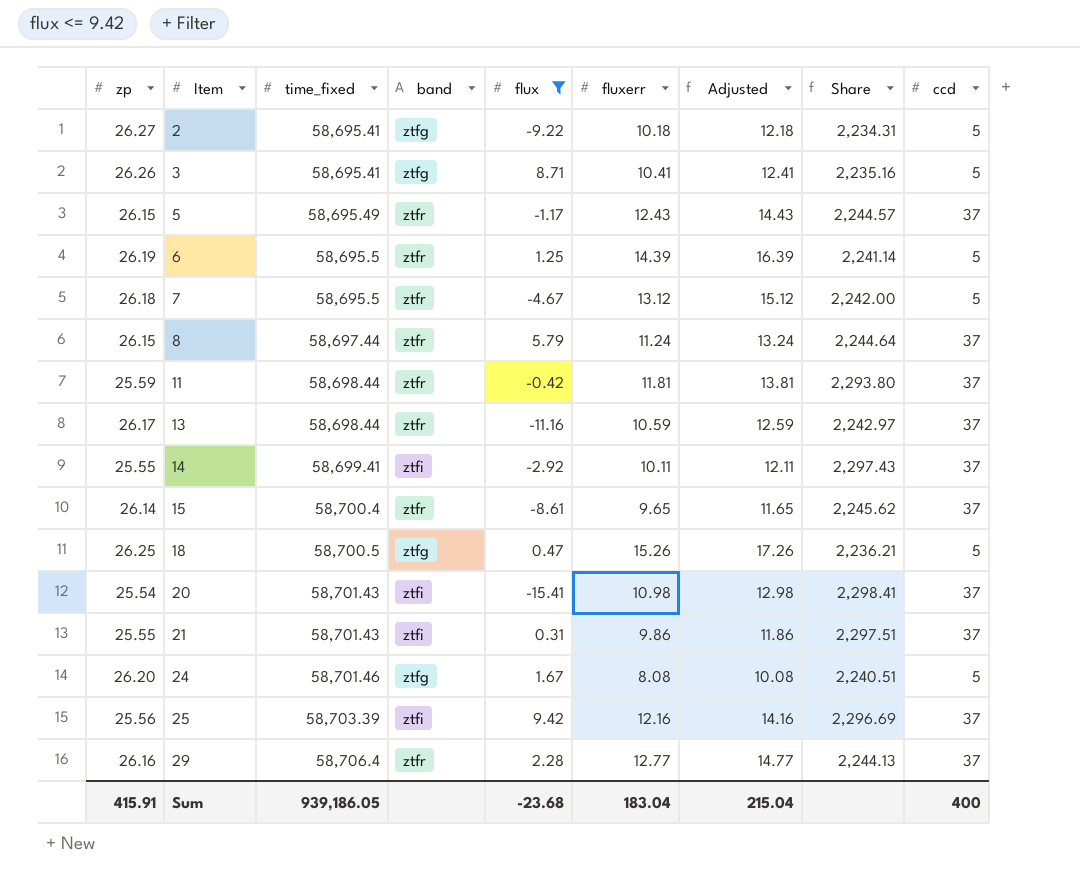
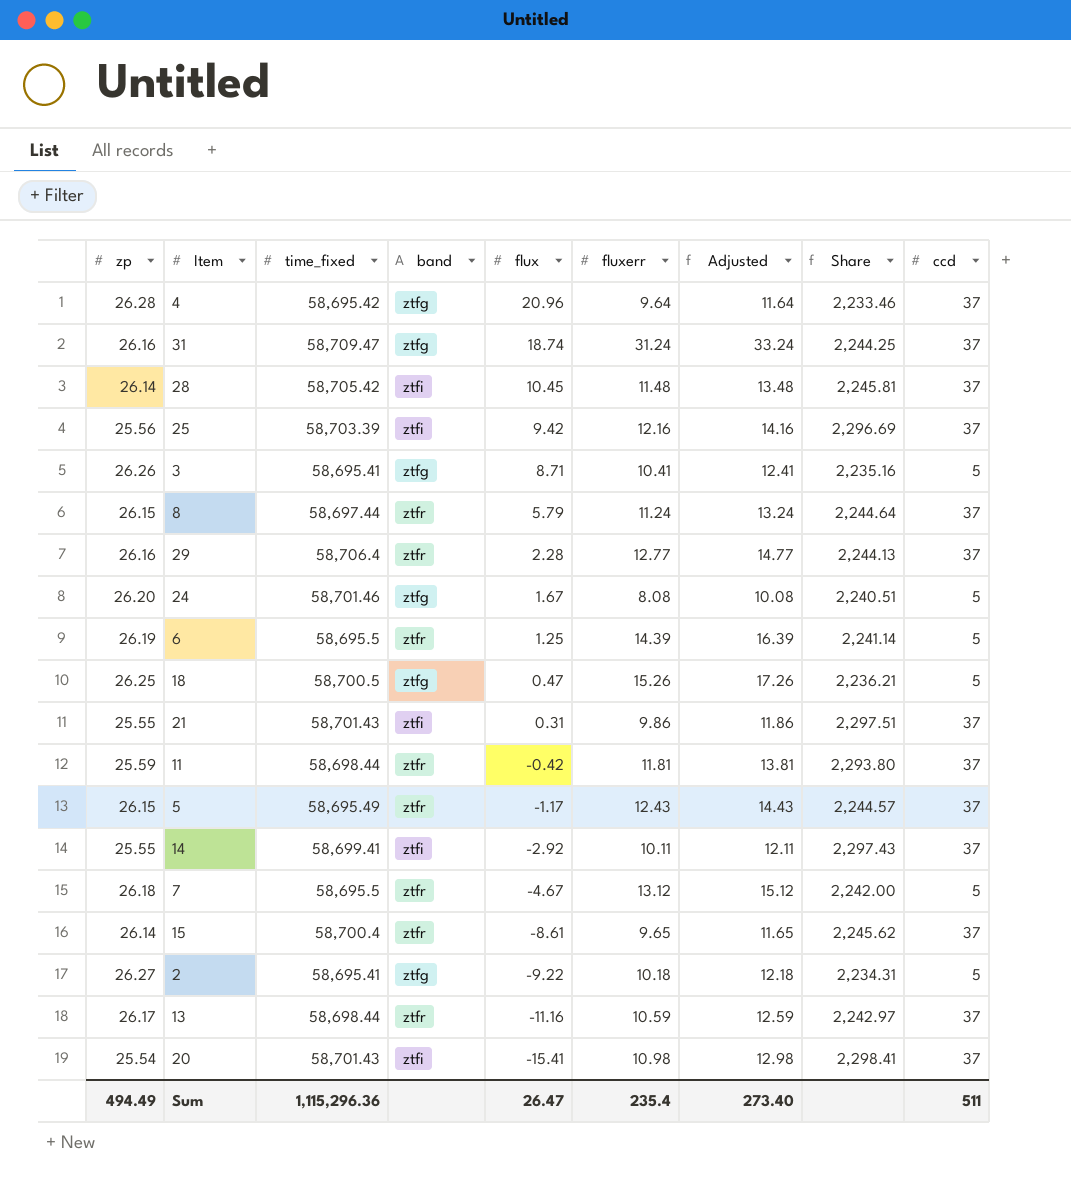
filter: flux <= 9.42 -> none
row order: Item ascending -> flux descending
Sum | zp: 415.91 -> 494.49
Sum | time_fixed: 939,186.05 -> 1,115,296.36
Sum | flux: -23.68 -> 26.47
Sum | fluxerr: 183.04 -> 235.4
Sum | Adjusted: 215.04 -> 273.40
Sum | ccd: 400 -> 511

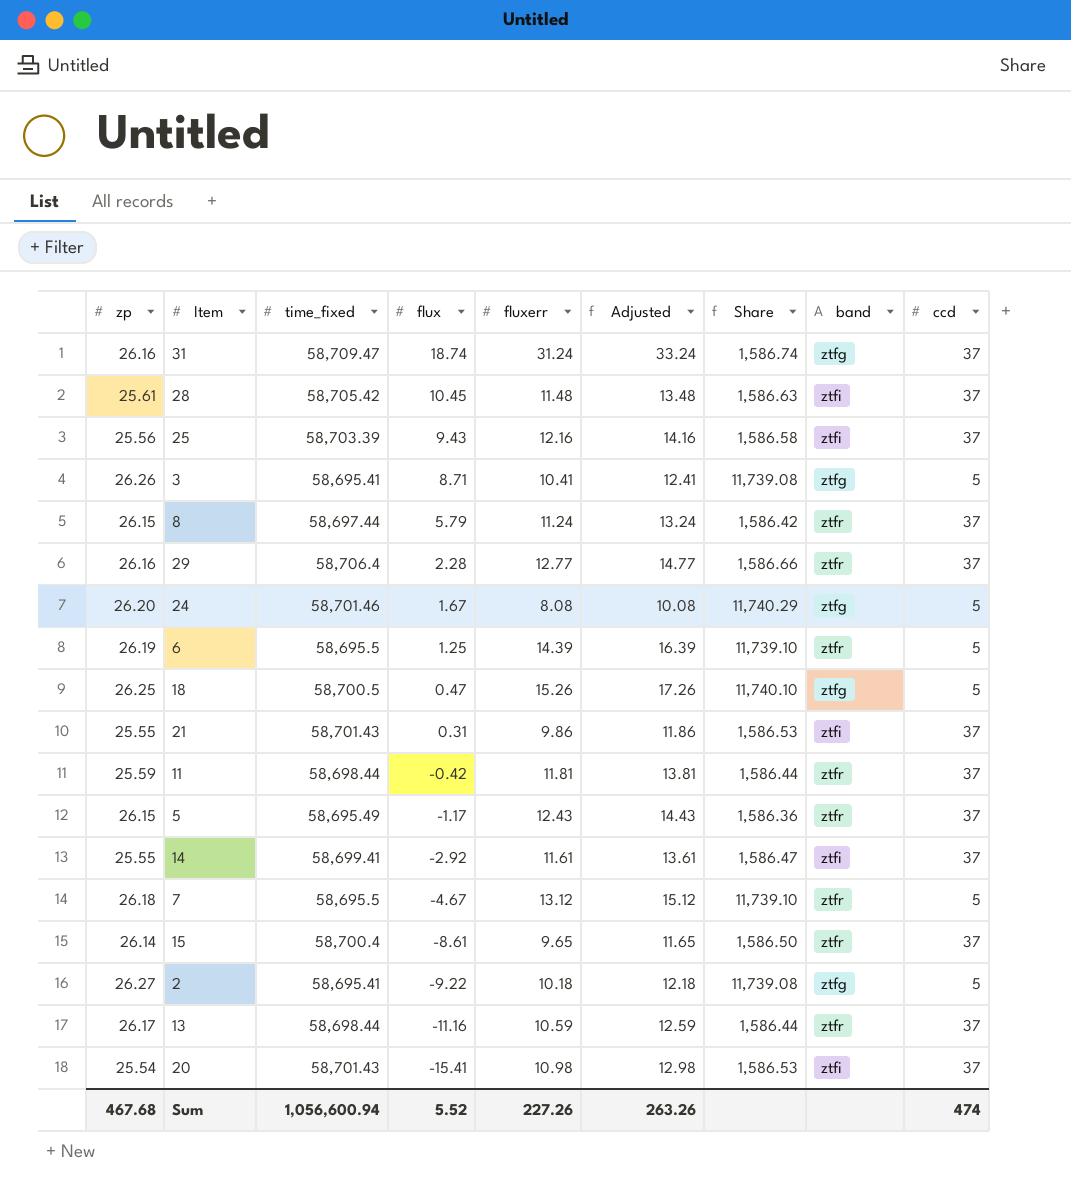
column Share | formula: [time_fixed] / [zp] -> [time_fixed] / [ccd]
column band | position: 4 -> 8
row 4: 26.28 | 58,695.42 | ztfg | 20.96 | 9.64 | 11.64 | 2,233.46 | 37 -> none
28 | zp: 26.14 -> 25.61
25 | flux: 9.42 -> 9.43
14 | fluxerr: 10.11 -> 11.61
14 | Adjusted: 12.11 -> 13.61
Sum | zp: 494.49 -> 467.68
Sum | time_fixed: 1,115,296.36 -> 1,056,600.94
Sum | flux: 26.47 -> 5.52
Sum | fluxerr: 235.4 -> 227.26
Sum | Adjusted: 273.40 -> 263.26
Sum | ccd: 511 -> 474

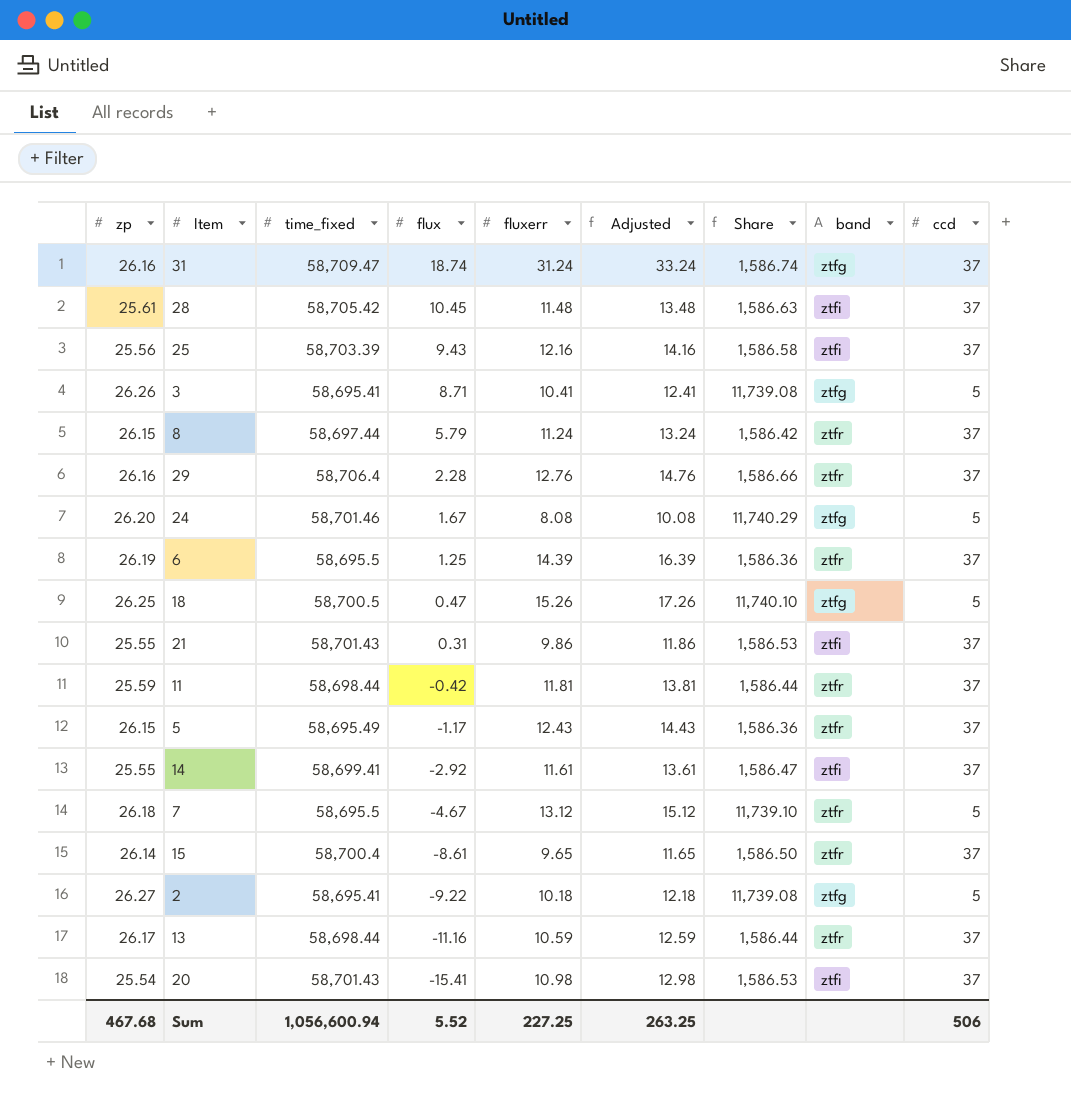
29 | fluxerr: 12.77 -> 12.76
29 | Adjusted: 14.77 -> 14.76
6 | Share: 11,739.10 -> 1,586.36
6 | ccd: 5 -> 37
Sum | fluxerr: 227.26 -> 227.25
Sum | Adjusted: 263.26 -> 263.25
Sum | ccd: 474 -> 506

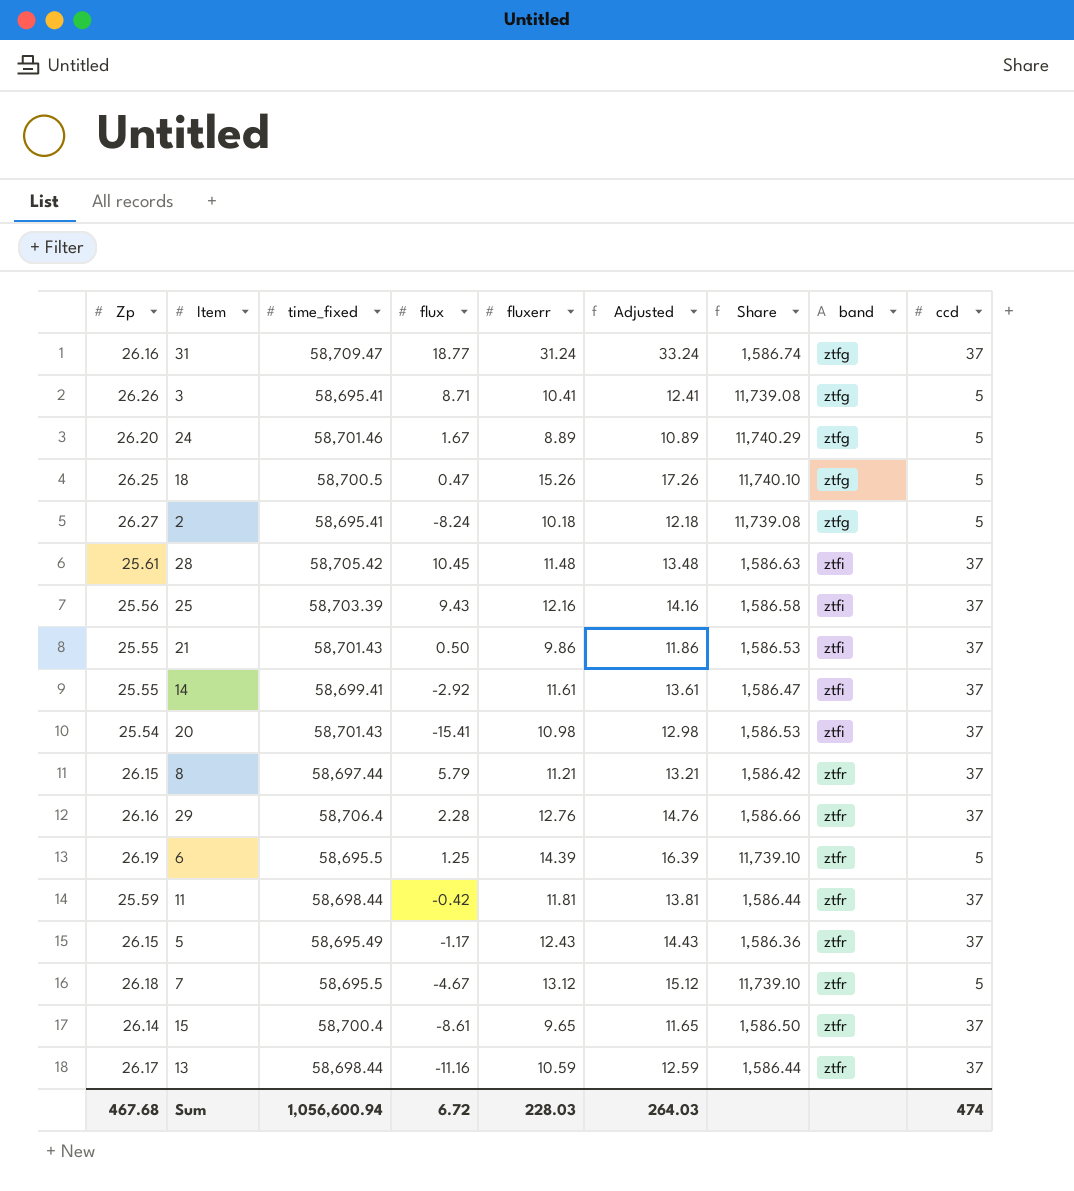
row order: flux descending -> band ascending
column name: zp -> Zp
31 | flux: 18.74 -> 18.77
24 | fluxerr: 8.08 -> 8.89
24 | Adjusted: 10.08 -> 10.89
2 | flux: -9.22 -> -8.24
21 | flux: 0.31 -> 0.50
8 | fluxerr: 11.24 -> 11.21
8 | Adjusted: 13.24 -> 13.21
6 | Share: 1,586.36 -> 11,739.10
6 | ccd: 37 -> 5
Sum | flux: 5.52 -> 6.72
Sum | fluxerr: 227.25 -> 228.03
Sum | Adjusted: 263.25 -> 264.03
Sum | ccd: 506 -> 474

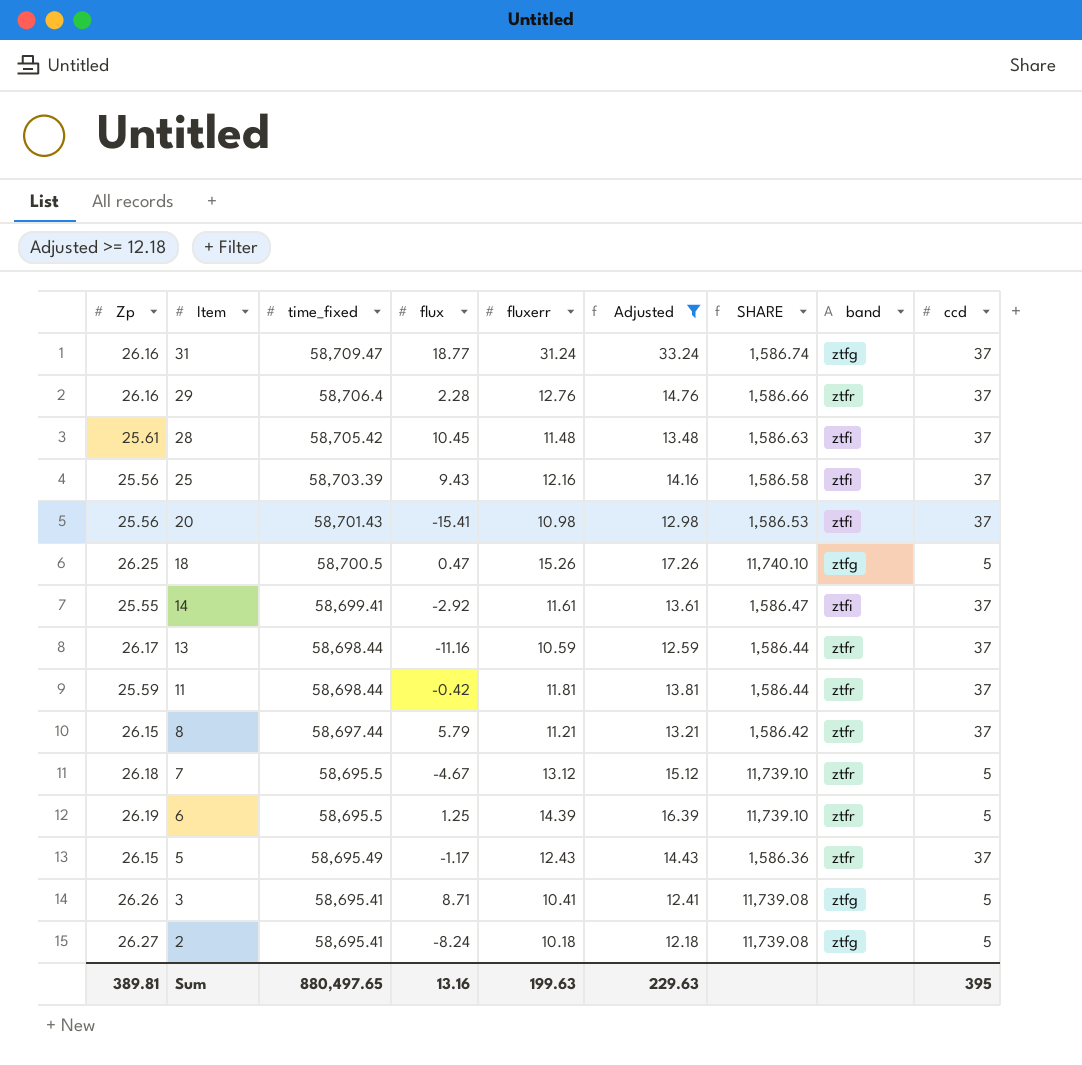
filter: none -> Adjusted >= 12.18
row order: band ascending -> Item descending
column name: Share -> SHARE
20 | Zp: 25.54 -> 25.56
Sum | Zp: 467.68 -> 389.81
Sum | time_fixed: 1,056,600.94 -> 880,497.65
Sum | flux: 6.72 -> 13.16
Sum | fluxerr: 228.03 -> 199.63
Sum | Adjusted: 264.03 -> 229.63
Sum | ccd: 474 -> 395

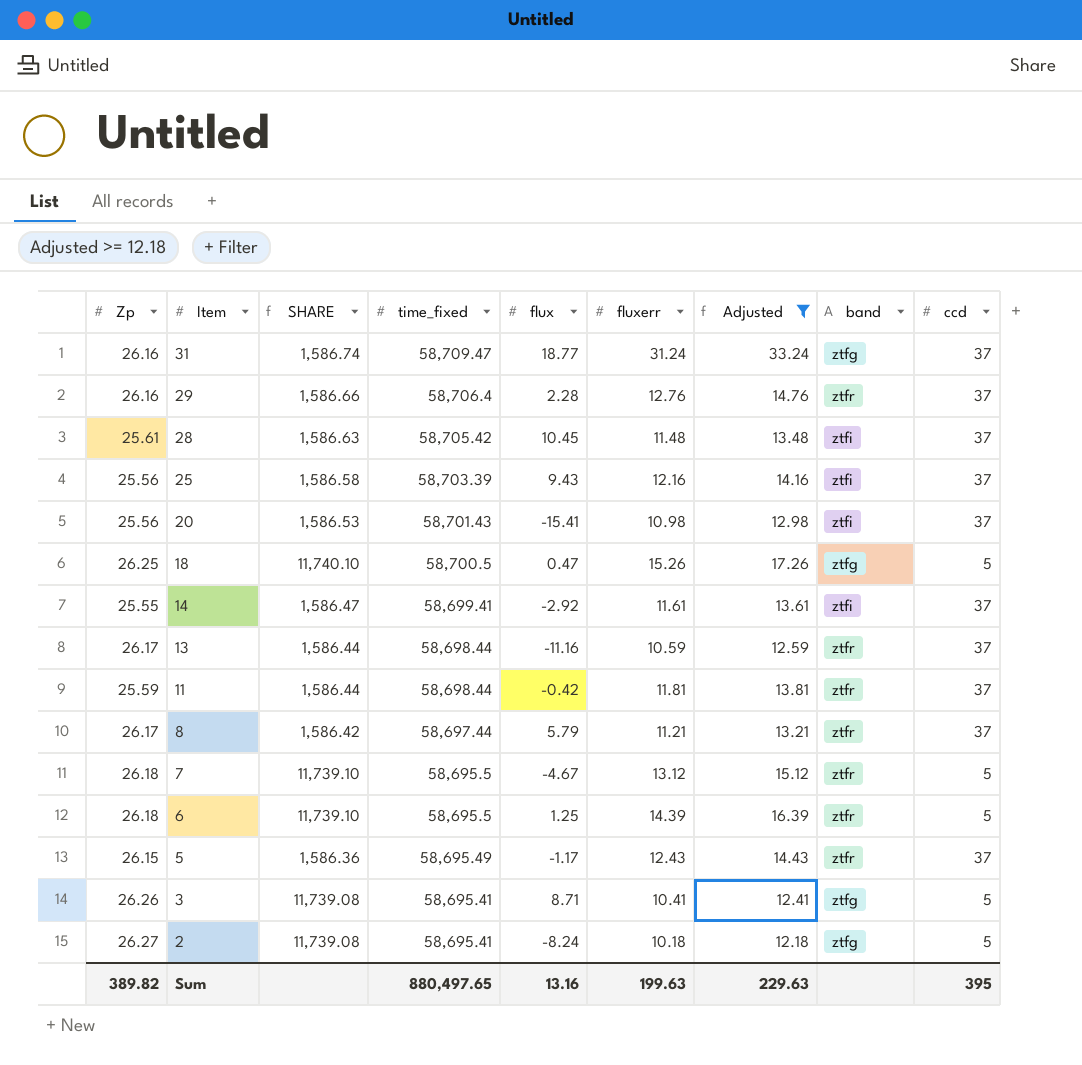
column SHARE | position: 7 -> 3
8 | Zp: 26.15 -> 26.17
6 | Zp: 26.19 -> 26.18
Sum | Zp: 389.81 -> 389.82

